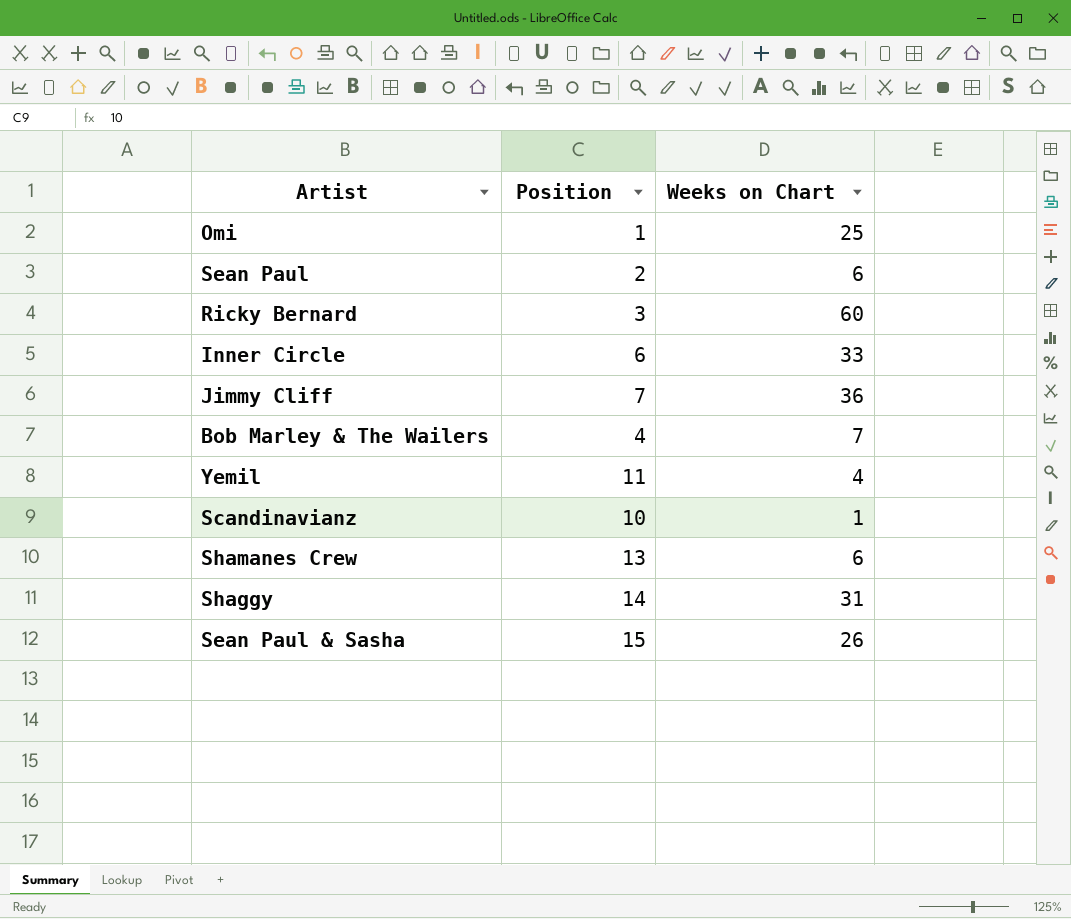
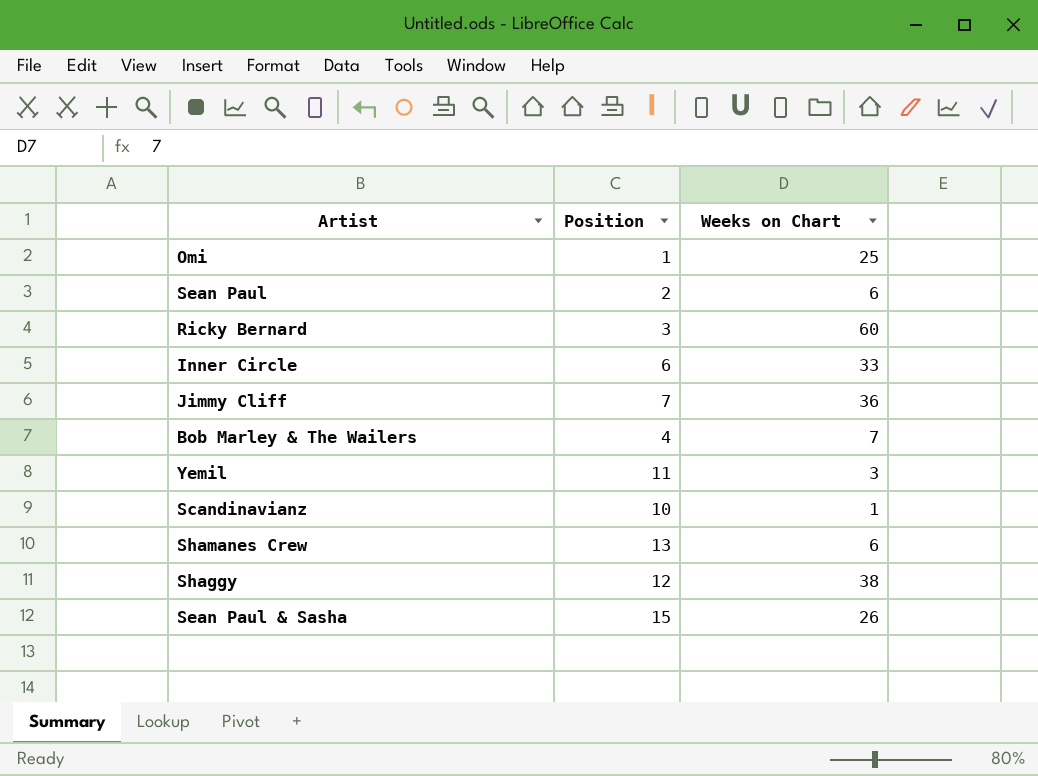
Yemil | Weeks on Chart: 4 -> 3
Shaggy | Position: 14 -> 12
Shaggy | Weeks on Chart: 31 -> 38

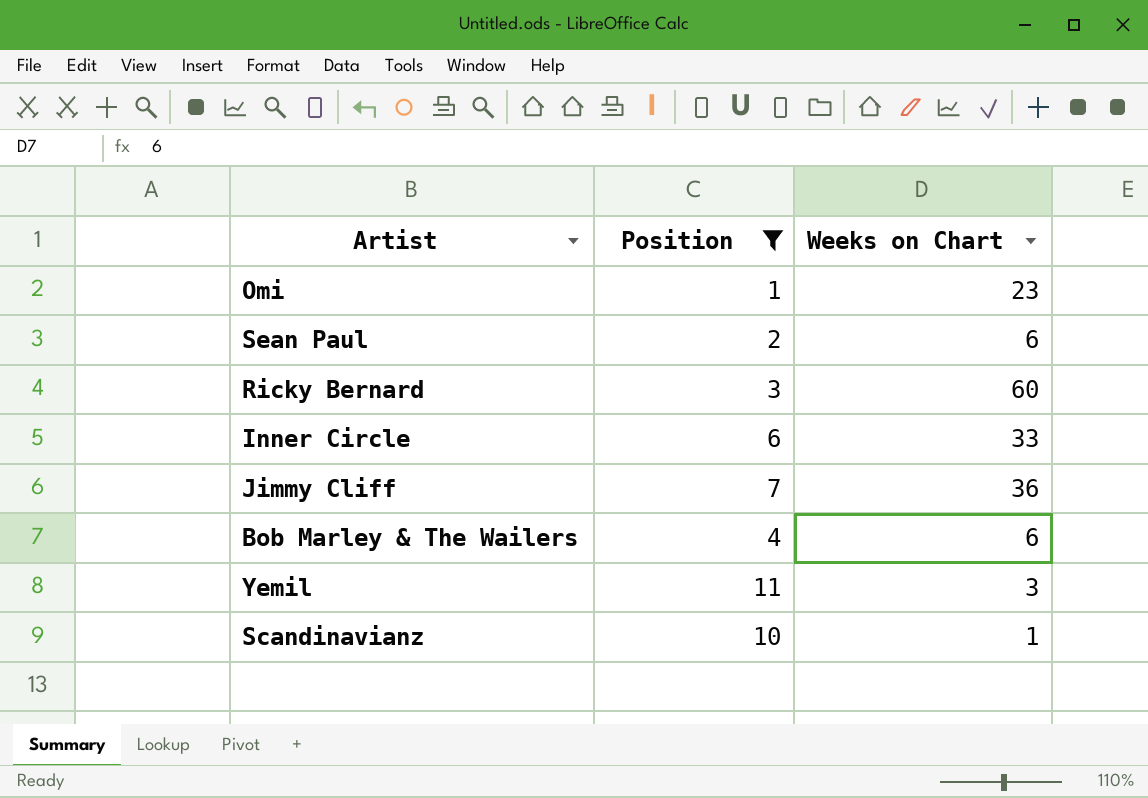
filter: none -> Position <= 11
Omi | Weeks on Chart: 25 -> 23
Bob Marley & The Wailers | Weeks on Chart: 7 -> 6

